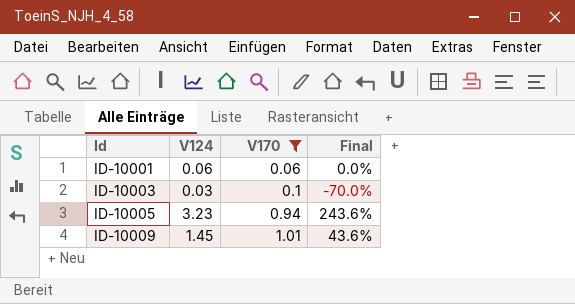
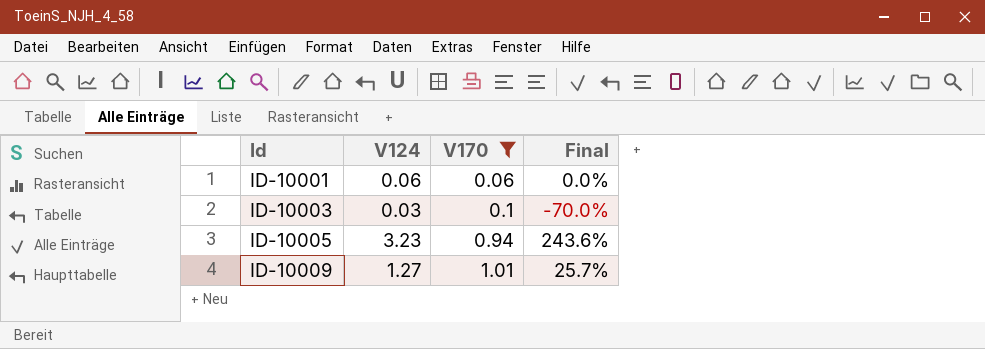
ID-10009 | V124: 1.45 -> 1.27
ID-10009 | Final: 43.6% -> 25.7%

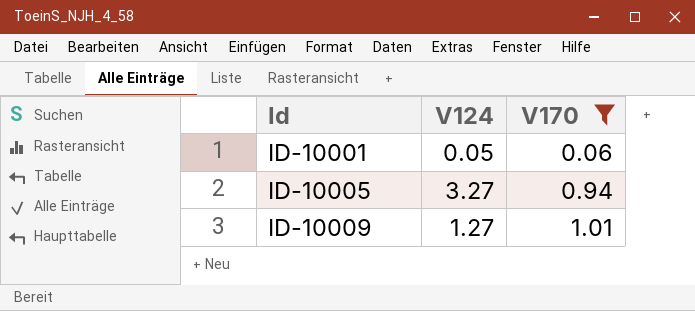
column Final | formula: ([V124] - [V170]) / [V170] -> none
row ID-10003: 0.03 | 0.1 | -70.0% -> none
ID-10001 | V124: 0.06 -> 0.05
ID-10005 | V124: 3.23 -> 3.27

